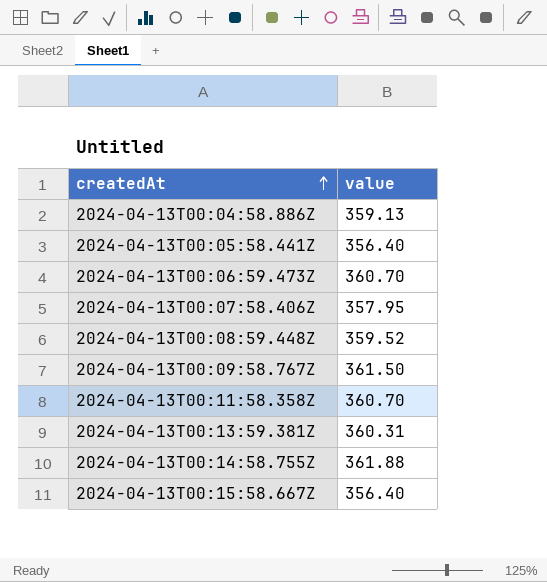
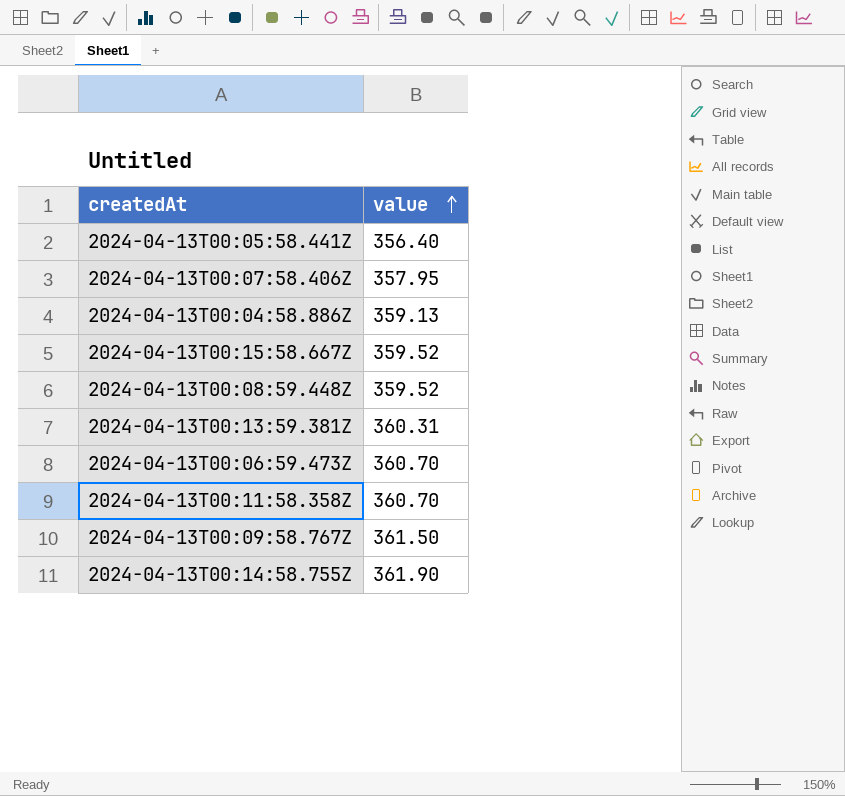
row order: createdAt ascending -> value ascending
2024-04-13T00:15:58.667Z | value: 356.40 -> 359.52
2024-04-13T00:14:58.755Z | value: 361.88 -> 361.90

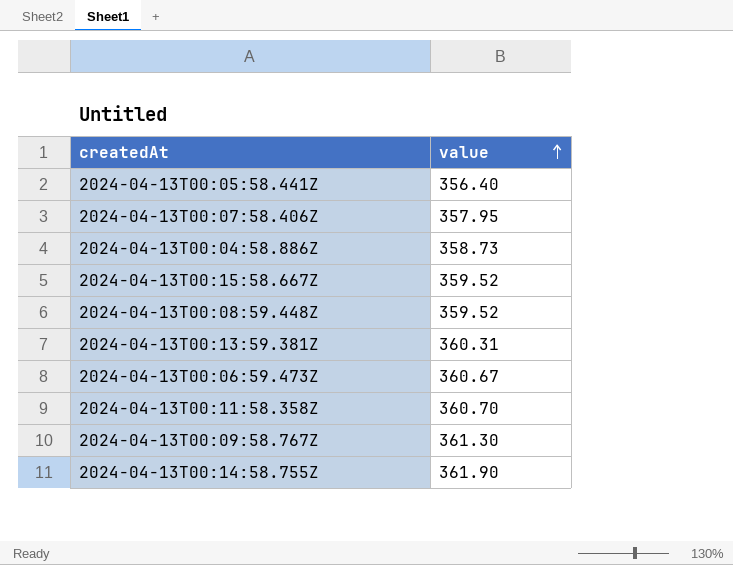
2024-04-13T00:04:58.886Z | value: 359.13 -> 358.73
2024-04-13T00:06:59.473Z | value: 360.70 -> 360.67
2024-04-13T00:09:58.767Z | value: 361.50 -> 361.30

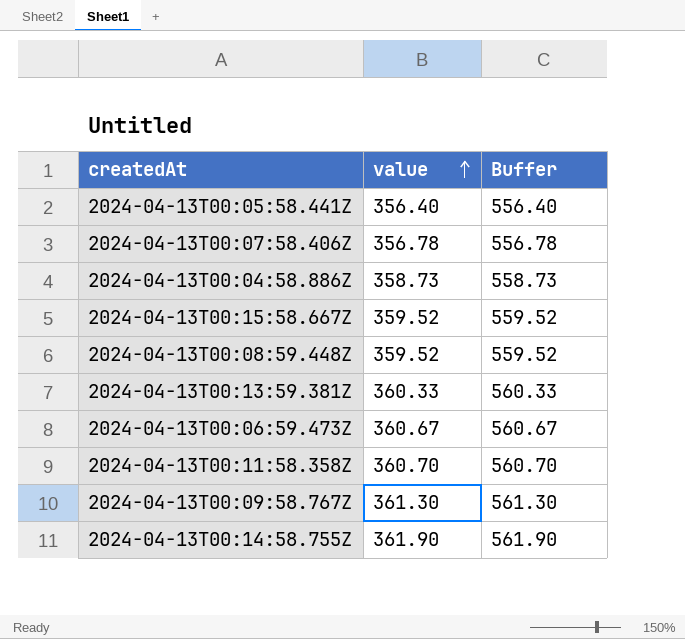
column Buffer | formula: none -> [value] + 200
2024-04-13T00:07:58.406Z | value: 357.95 -> 356.78
2024-04-13T00:13:59.381Z | value: 360.31 -> 360.33

